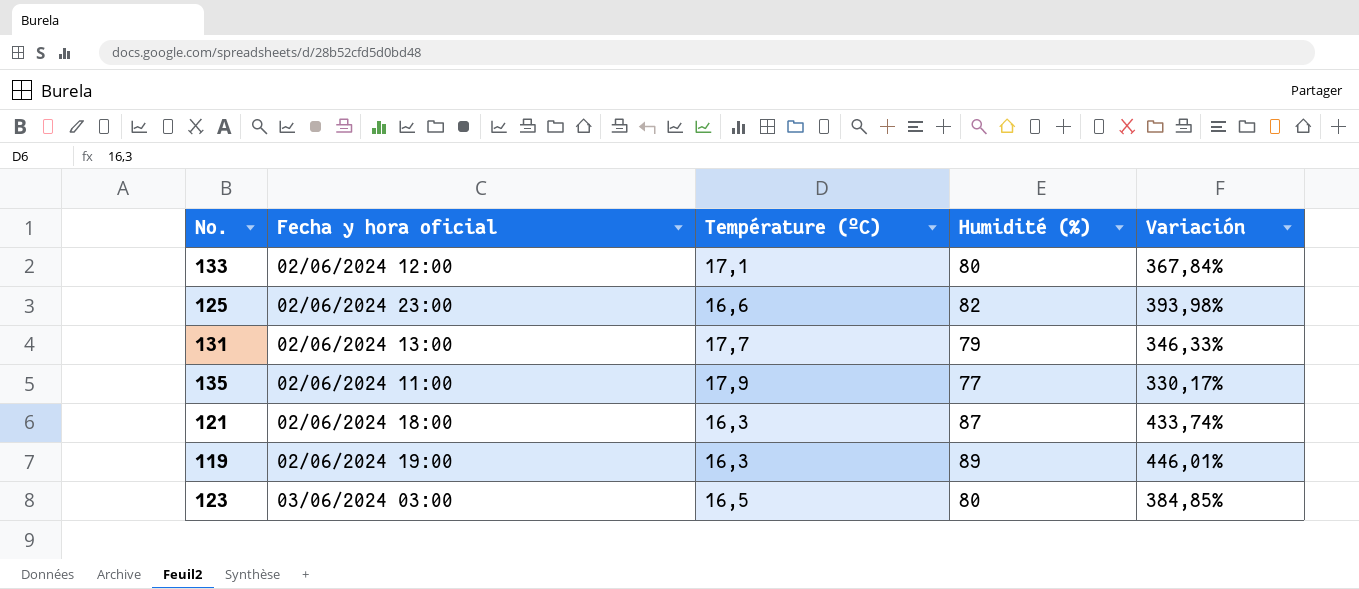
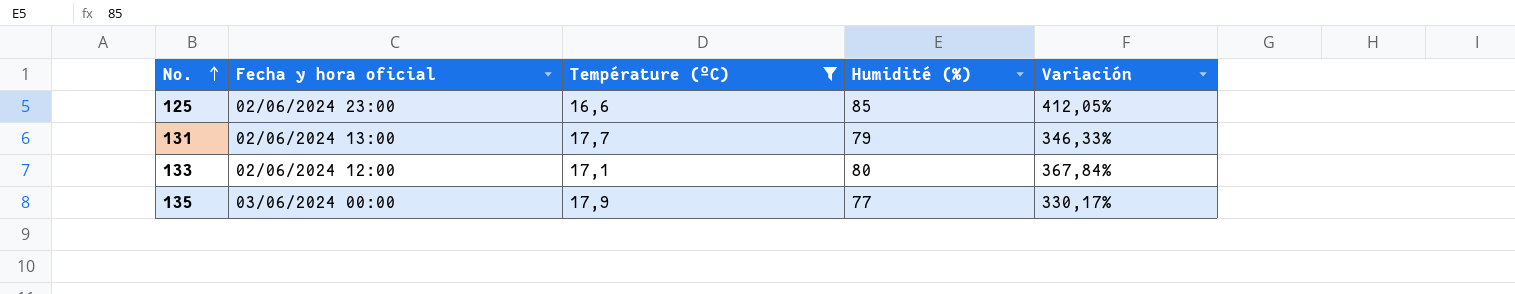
filter: none -> Température (ºC) >= 16,6
row order: none -> No. ascending
125 | Humidité (%): 82 -> 85
125 | Variación: 393,98% -> 412,05%
135 | Fecha y hora oficial: 02/06/2024 11:00 -> 03/06/2024 00:00

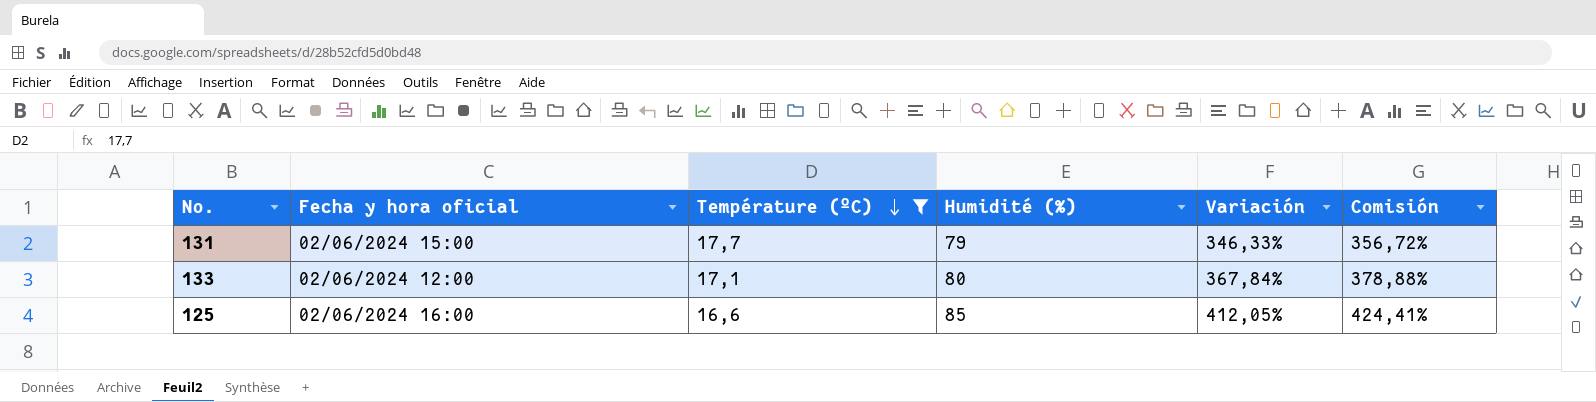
row order: No. ascending -> Température (ºC) descending
column Comisión | formula: none -> [Variación] * 1,03
row 135: 03/06/2024 00:00 | 17,9 | 77 | 330,17% -> none
131 | Fecha y hora oficial: 02/06/2024 13:00 -> 02/06/2024 15:00
125 | Fecha y hora oficial: 02/06/2024 23:00 -> 02/06/2024 16:00

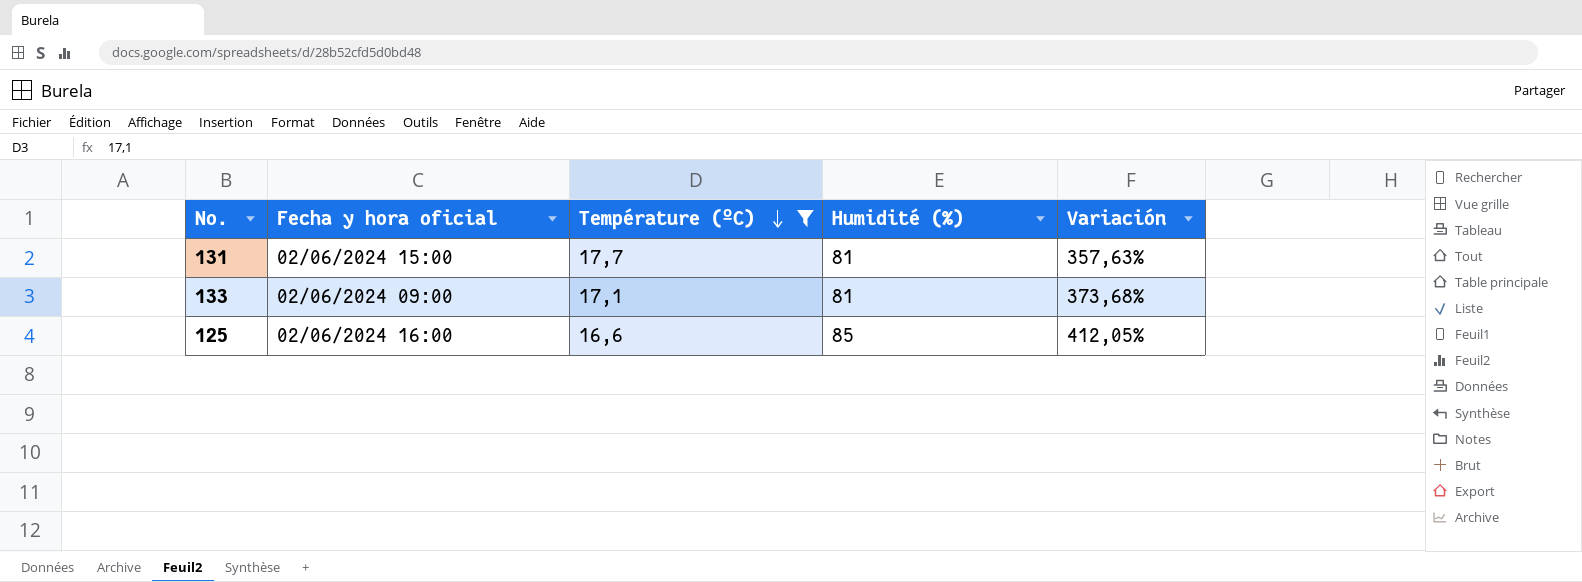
column Comisión | formula: [Variación] * 1,03 -> none
131 | Humidité (%): 79 -> 81
131 | Variación: 346,33% -> 357,63%
133 | Fecha y hora oficial: 02/06/2024 12:00 -> 02/06/2024 09:00
133 | Humidité (%): 80 -> 81
133 | Variación: 367,84% -> 373,68%

